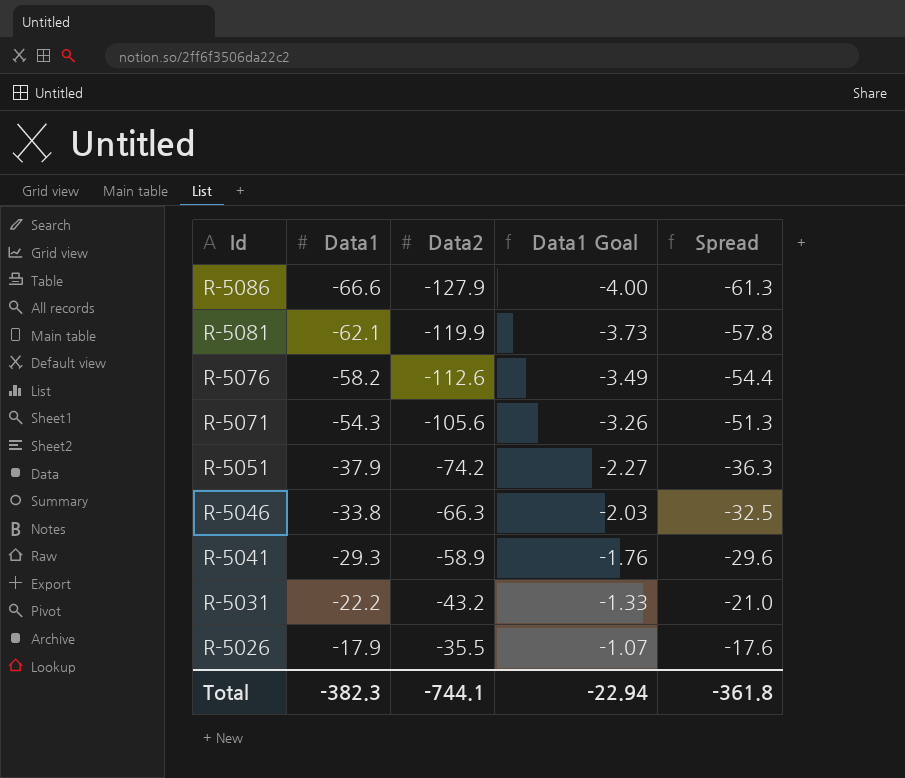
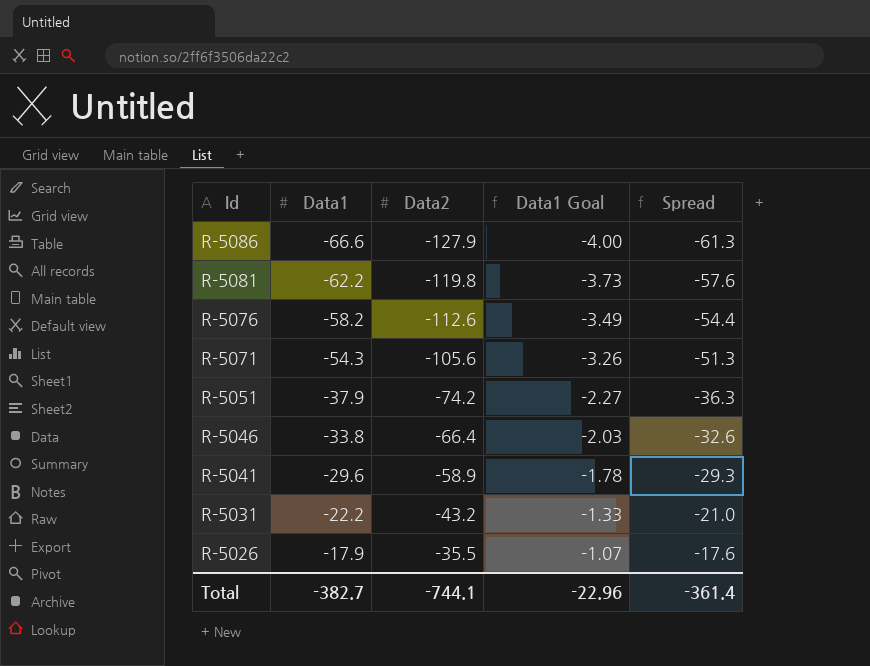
R-5081 | Data1: -62.1 -> -62.2
R-5081 | Data2: -119.9 -> -119.8
R-5081 | Spread: -57.8 -> -57.6
R-5046 | Data2: -66.3 -> -66.4
R-5046 | Spread: -32.5 -> -32.6
R-5041 | Data1: -29.3 -> -29.6
R-5041 | Data1 Goal: -1.76 -> -1.78
R-5041 | Spread: -29.6 -> -29.3
Total | Data1: -382.3 -> -382.7
Total | Data1 Goal: -22.94 -> -22.96
Total | Spread: -361.8 -> -361.4

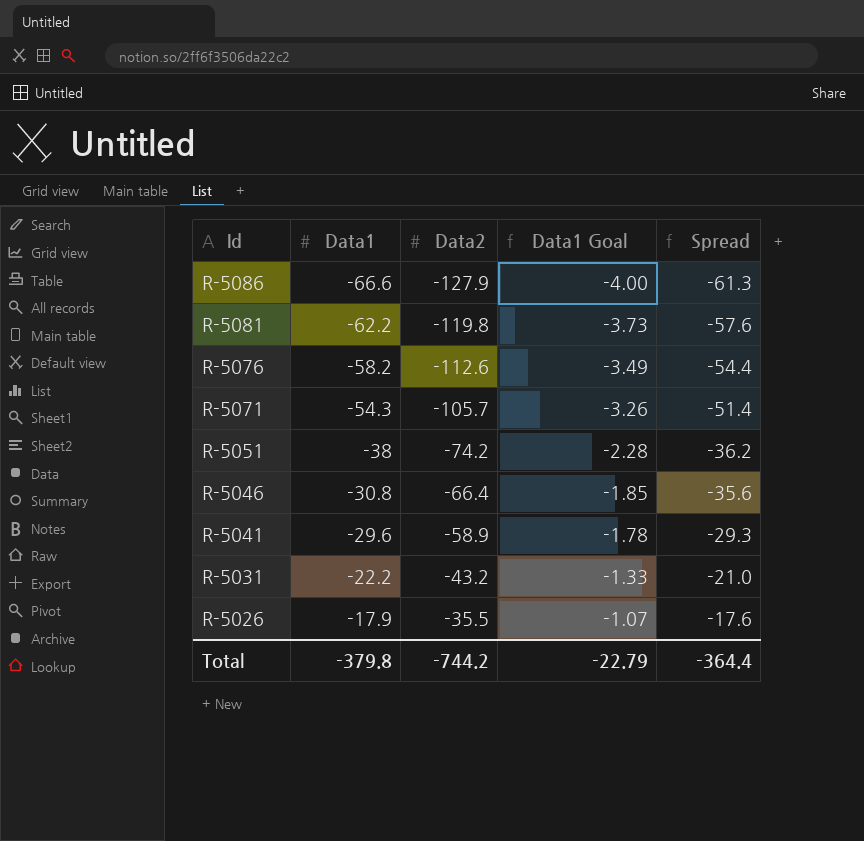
R-5071 | Data2: -105.6 -> -105.7
R-5071 | Spread: -51.3 -> -51.4
R-5051 | Data1: -37.9 -> -38
R-5051 | Data1 Goal: -2.27 -> -2.28
R-5051 | Spread: -36.3 -> -36.2
R-5046 | Data1: -33.8 -> -30.8
R-5046 | Data1 Goal: -2.03 -> -1.85
R-5046 | Spread: -32.6 -> -35.6
Total | Data1: -382.7 -> -379.8
Total | Data2: -744.1 -> -744.2
Total | Data1 Goal: -22.96 -> -22.79
Total | Spread: -361.4 -> -364.4

